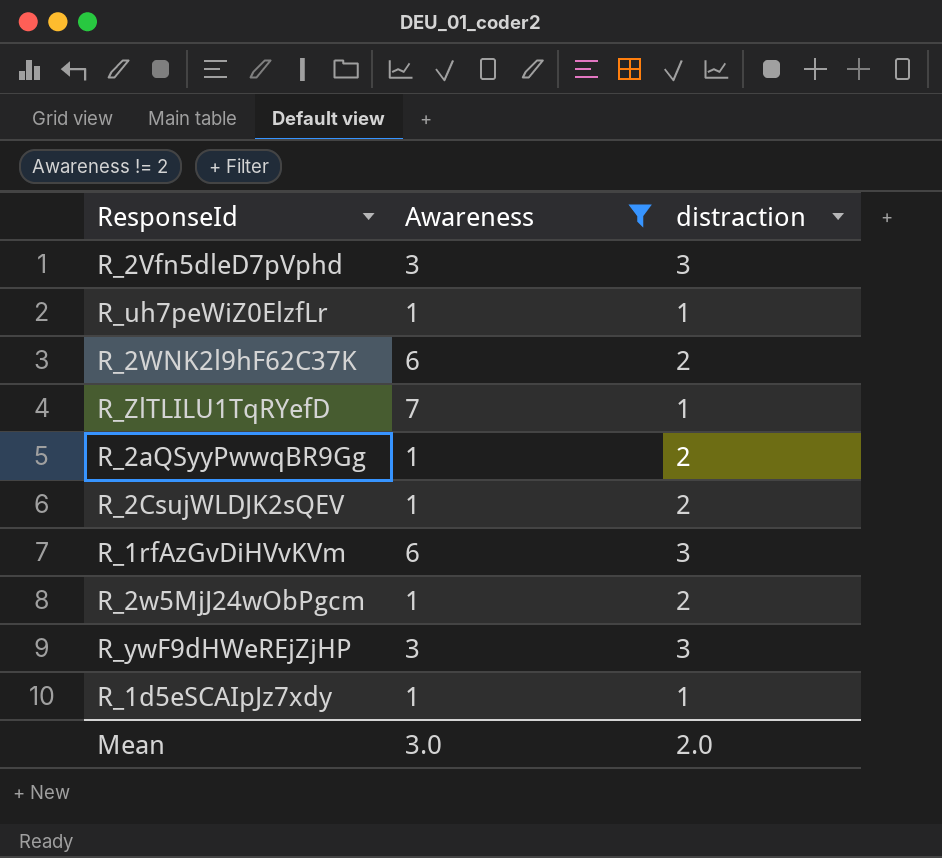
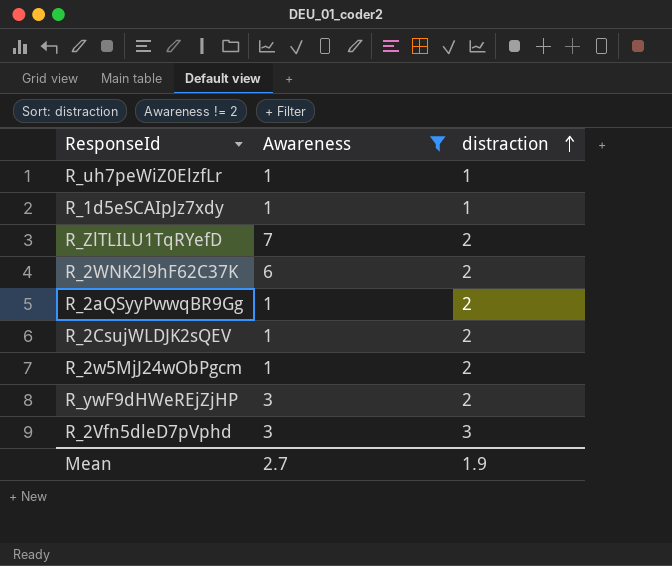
row order: none -> distraction ascending
row R_1rfAzGvDiHVvKVm: 6 | 3 -> none
R_ZlTLILU1TqRYefD | distraction: 1 -> 2
R_ywF9dHWeREjZjHP | distraction: 3 -> 2
Mean | Awareness: 3.0 -> 2.7
Mean | distraction: 2.0 -> 1.9

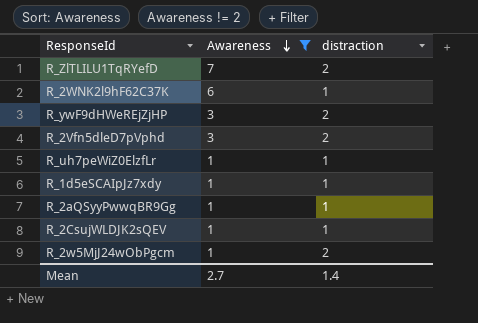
row order: distraction ascending -> Awareness descending
R_2WNK2l9hF62C37K | distraction: 2 -> 1
R_2Vfn5dleD7pVphd | distraction: 3 -> 2
R_2aQSyyPwwqBR9Gg | distraction: 2 -> 1
R_2CsujWLDJK2sQEV | distraction: 2 -> 1
Mean | distraction: 1.9 -> 1.4

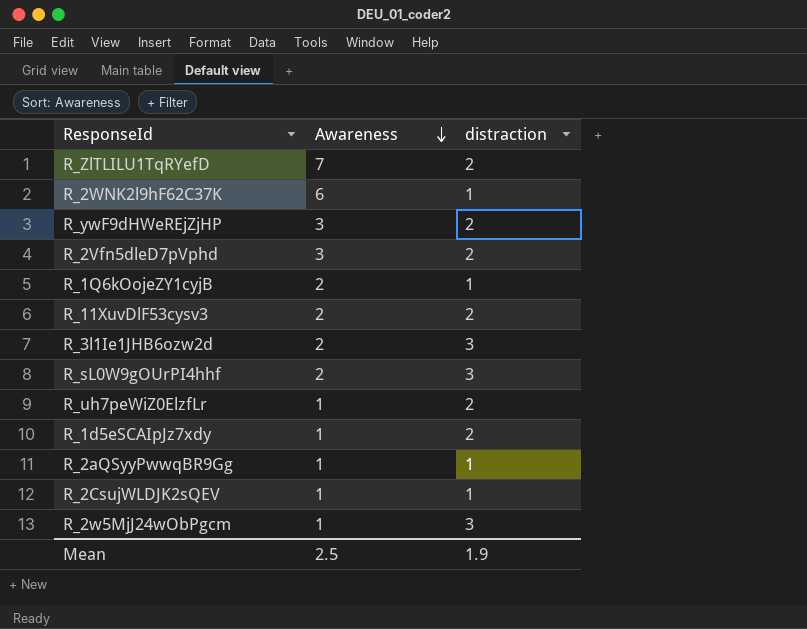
filter: Awareness != 2 -> none
R_uh7peWiZ0ElzfLr | distraction: 1 -> 2
R_1d5eSCAIpJz7xdy | distraction: 1 -> 2
R_2w5MjJ24wObPgcm | distraction: 2 -> 3
Mean | Awareness: 2.7 -> 2.5
Mean | distraction: 1.4 -> 1.9

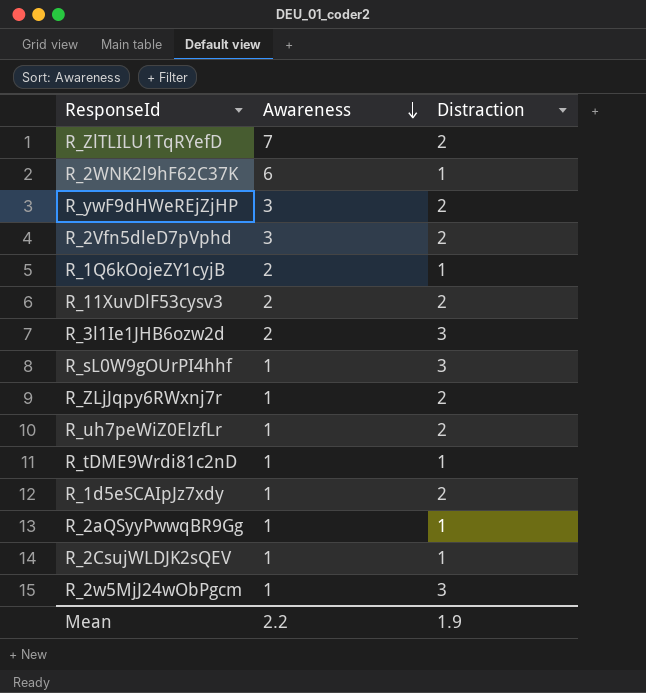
column name: distraction -> Distraction
R_sL0W9gOUrPI4hhf | Awareness: 2 -> 1
row R_ZLjJqpy6RWxnj7r: none -> 1 | 2
row R_tDME9Wrdi81c2nD: none -> 1 | 1
Mean | Awareness: 2.5 -> 2.2

